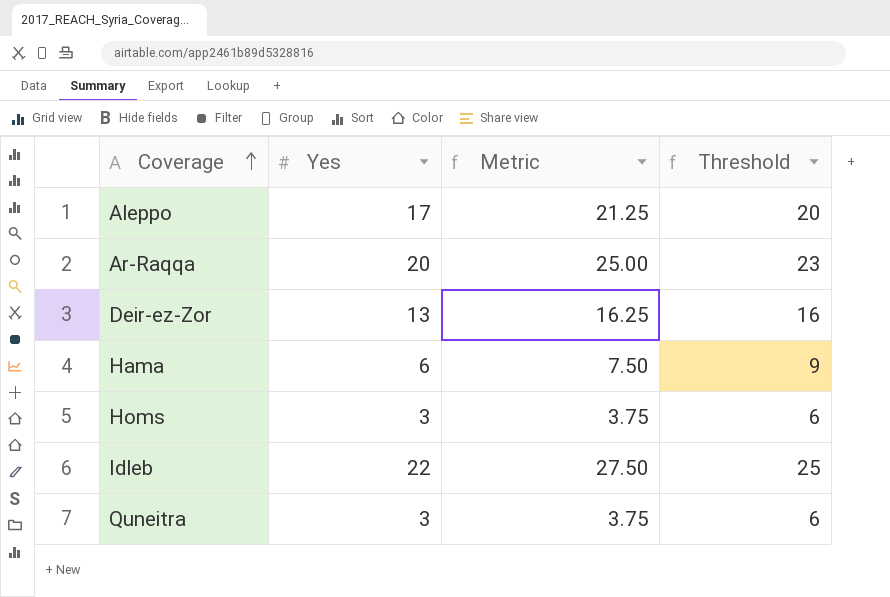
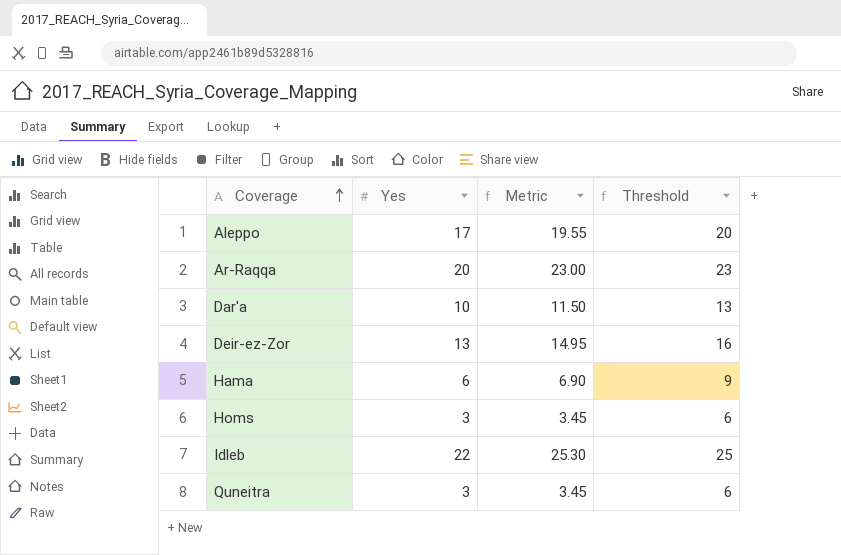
column Metric | formula: [Yes] * 1.25 -> [Yes] * 1.15
row Dar'a: none -> 10 | 11.50 | 13

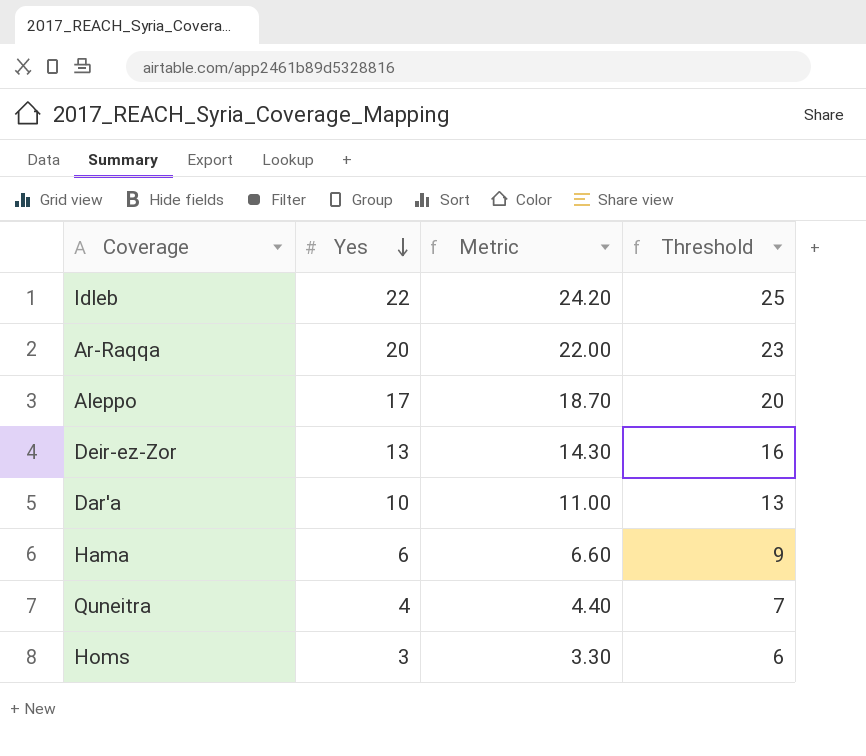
row order: Coverage ascending -> Yes descending
column Metric | formula: [Yes] * 1.15 -> [Yes] * 1.1
Quneitra | Yes: 3 -> 4
Quneitra | Threshold: 6 -> 7

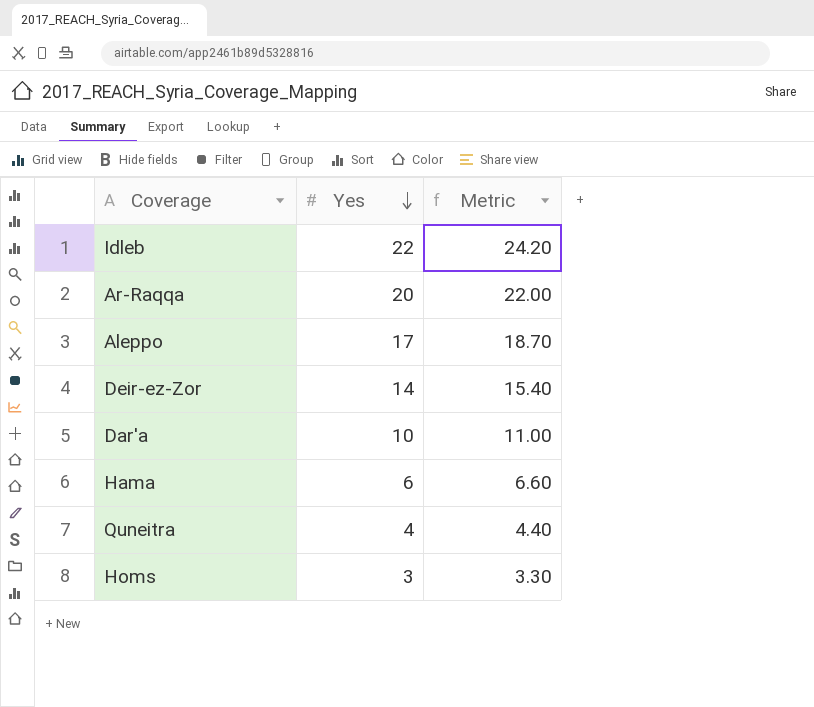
column Threshold | formula: [Yes] + 3 -> none
Deir-ez-Zor | Yes: 13 -> 14
Deir-ez-Zor | Metric: 14.30 -> 15.40

